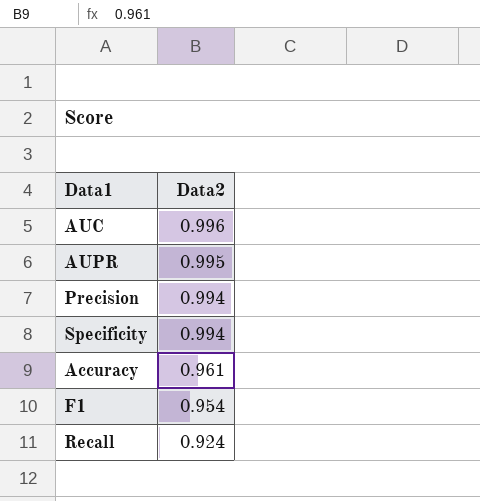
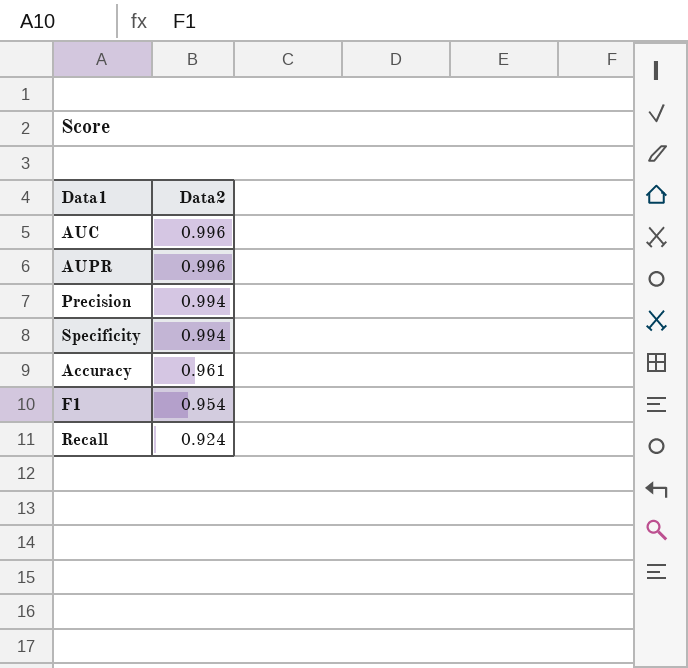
AUPR | Data2: 0.995 -> 0.996

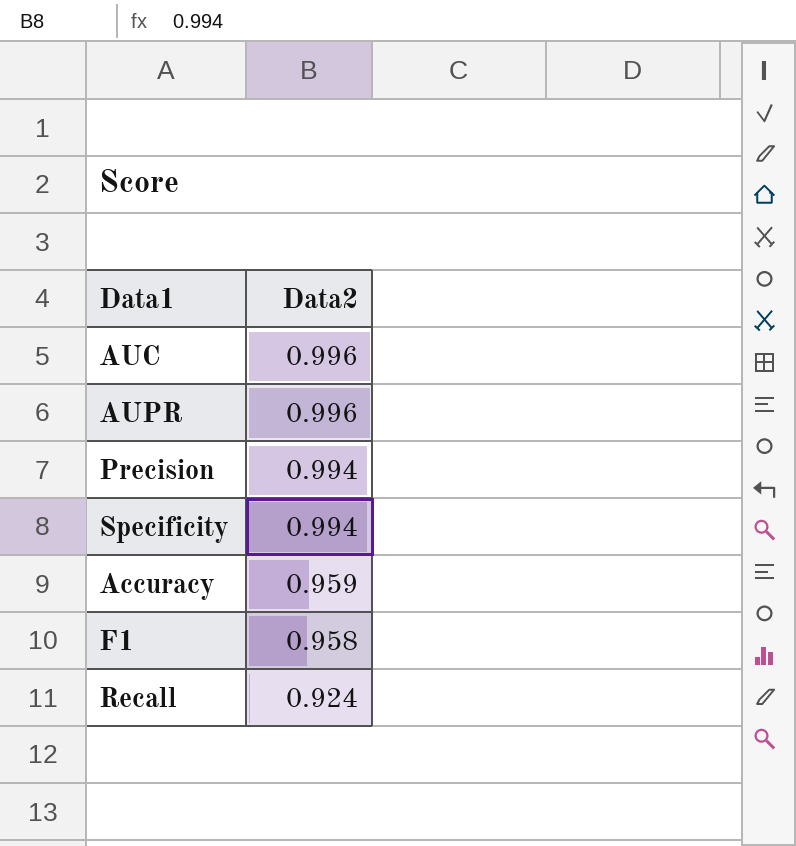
Accuracy | Data2: 0.961 -> 0.959
F1 | Data2: 0.954 -> 0.958

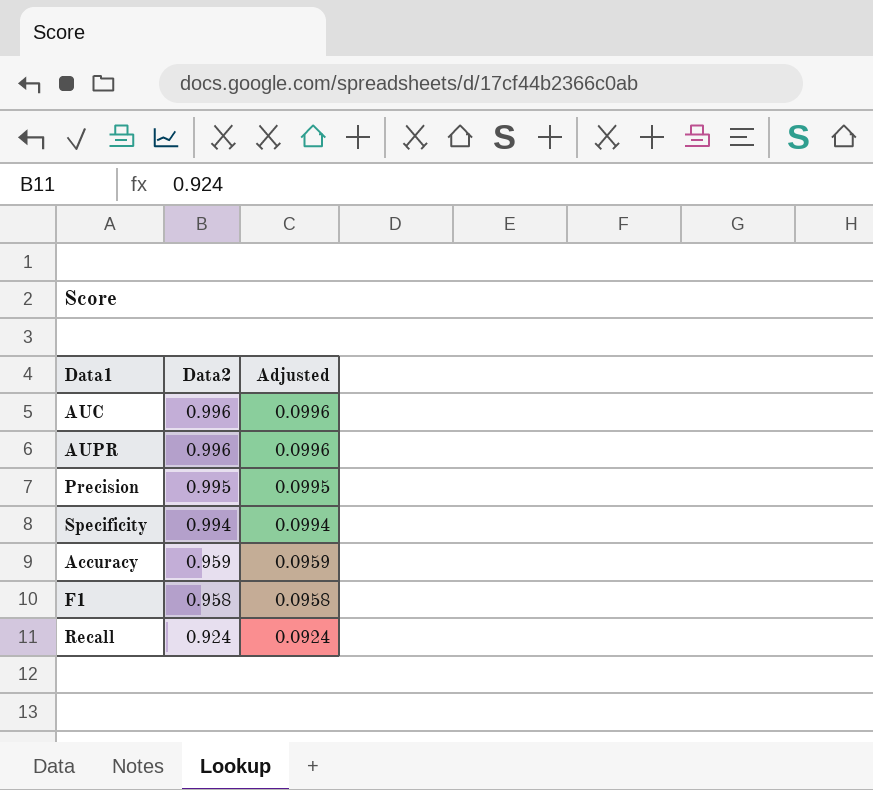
column Adjusted | formula: none -> [Data2] * 0.1
Precision | Data2: 0.994 -> 0.995

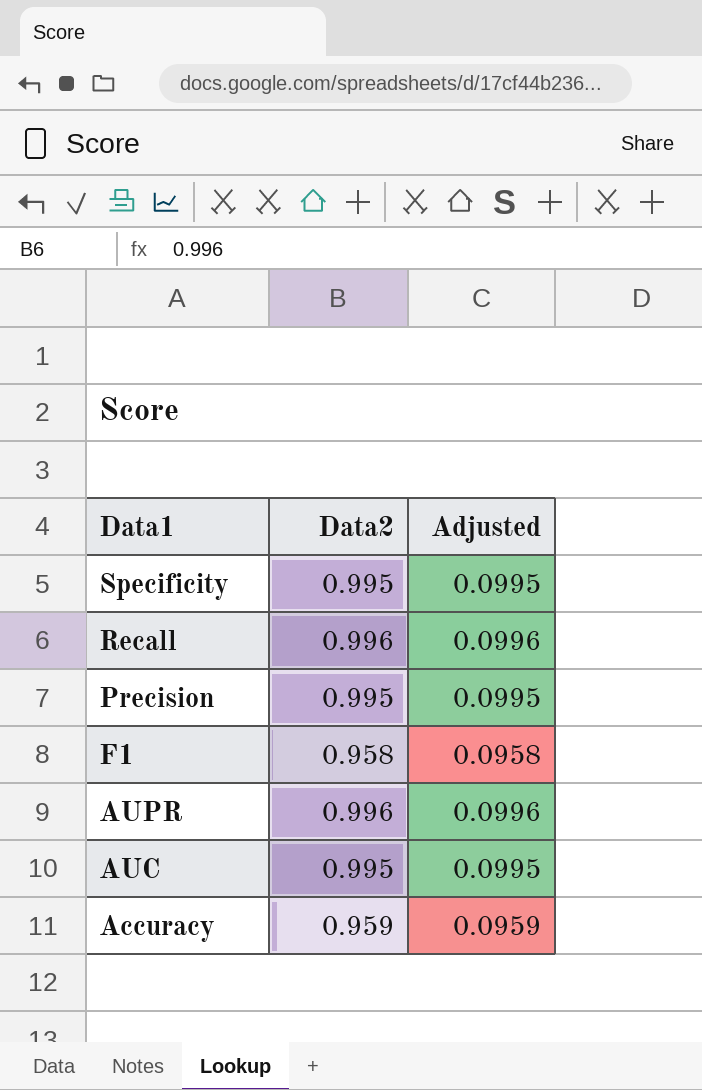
row order: Data2 descending -> Data1 descending
Specificity | Data2: 0.994 -> 0.995
Specificity | Adjusted: 0.0994 -> 0.0995
Recall | Data2: 0.924 -> 0.996
Recall | Adjusted: 0.0924 -> 0.0996
AUC | Data2: 0.996 -> 0.995
AUC | Adjusted: 0.0996 -> 0.0995

